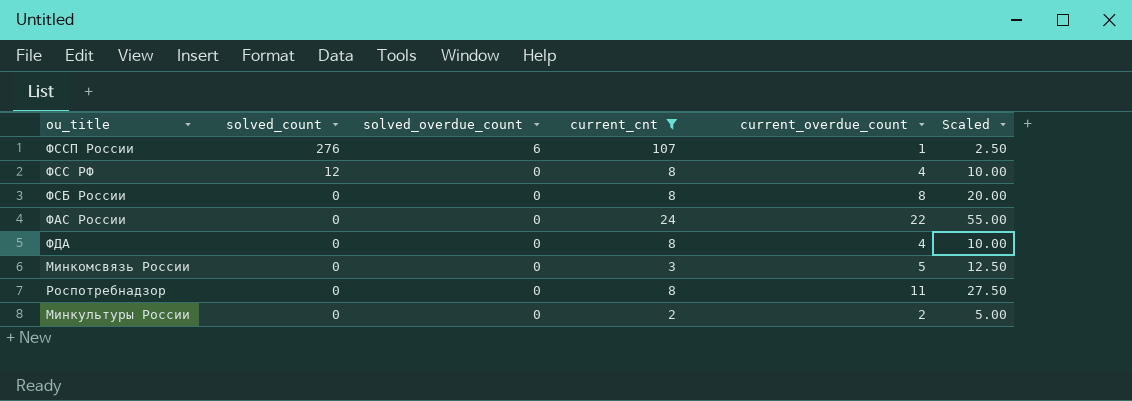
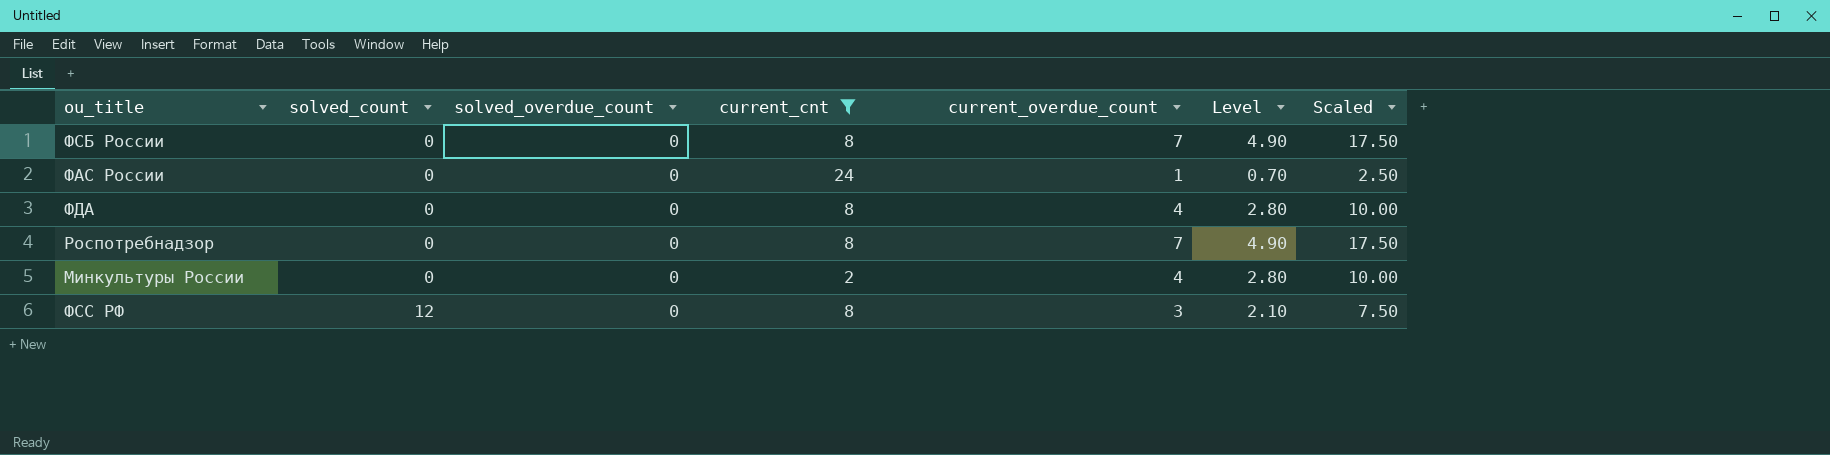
row order: solved_count descending -> solved_count ascending
column Level | formula: none -> [current_overdue_count] * 0.7
row ФССП России: 276 | 6 | 107 | 1 | 2.50 -> none
row Минкомсвязь России: 0 | 0 | 3 | 5 | 12.50 -> none
ФСБ России | current_overdue_count: 8 -> 7
ФСБ России | Scaled: 20.00 -> 17.50
ФАС России | current_overdue_count: 22 -> 1
ФАС России | Scaled: 55.00 -> 2.50
Роспотребнадзор | current_overdue_count: 11 -> 7
Роспотребнадзор | Scaled: 27.50 -> 17.50
Минкультуры России | current_overdue_count: 2 -> 4
Минкультуры России | Scaled: 5.00 -> 10.00
ФСС РФ | current_overdue_count: 4 -> 3
ФСС РФ | Scaled: 10.00 -> 7.50

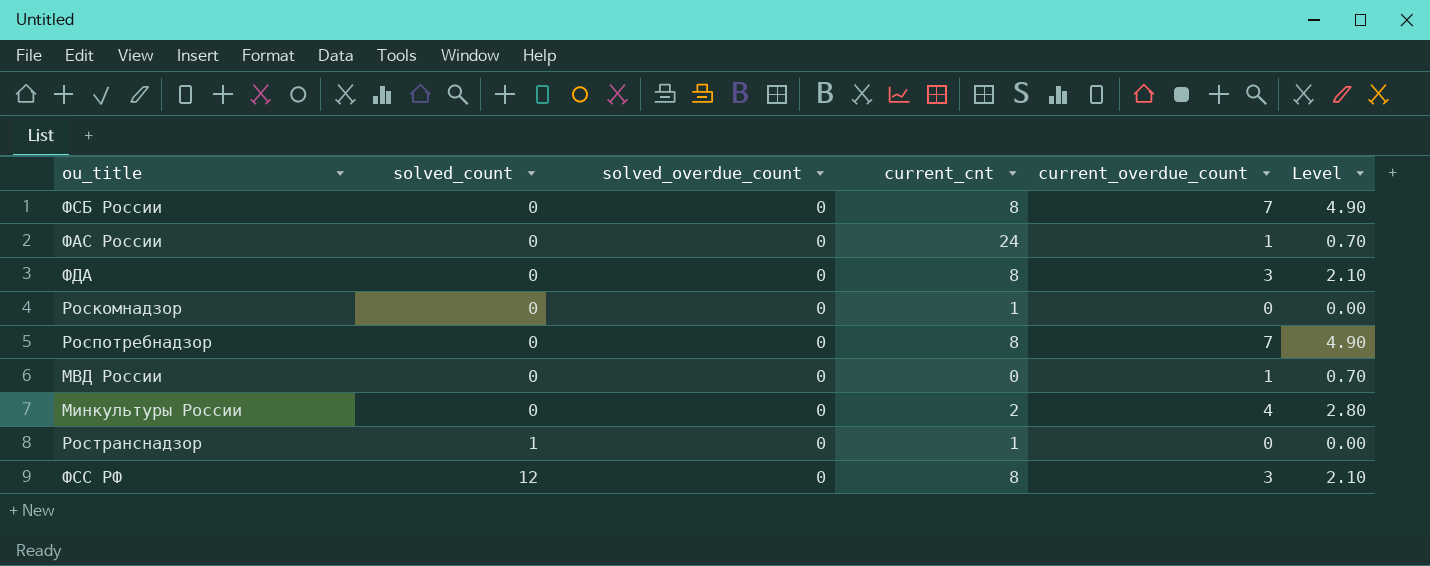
filter: current_cnt >= 2 -> none
column Scaled | formula: [current_overdue_count] * 2.5 -> none
ФДА | current_overdue_count: 4 -> 3
ФДА | Level: 2.80 -> 2.10

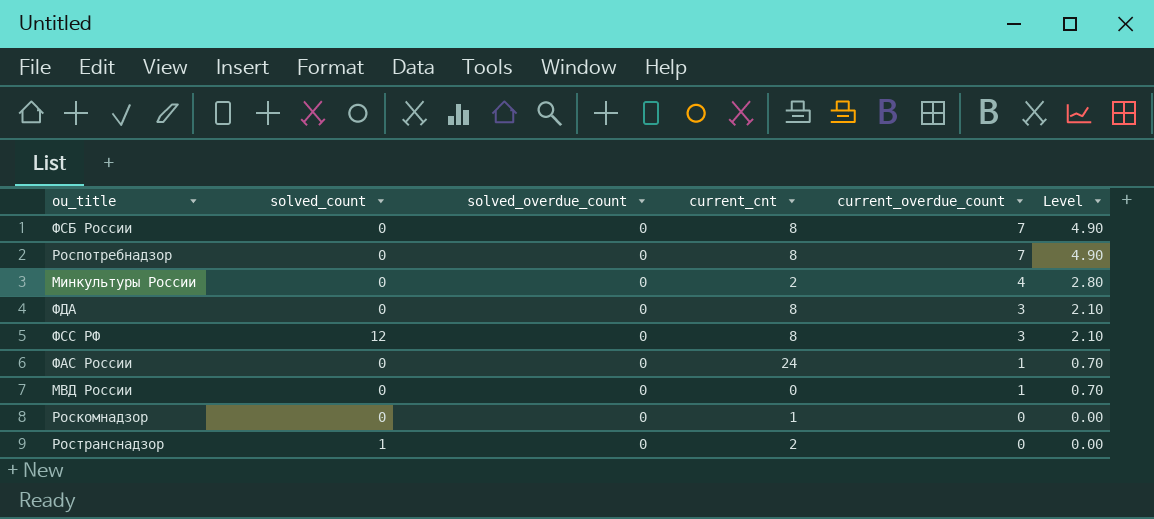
row order: solved_count ascending -> current_overdue_count descending
Ространснадзор | current_cnt: 1 -> 2

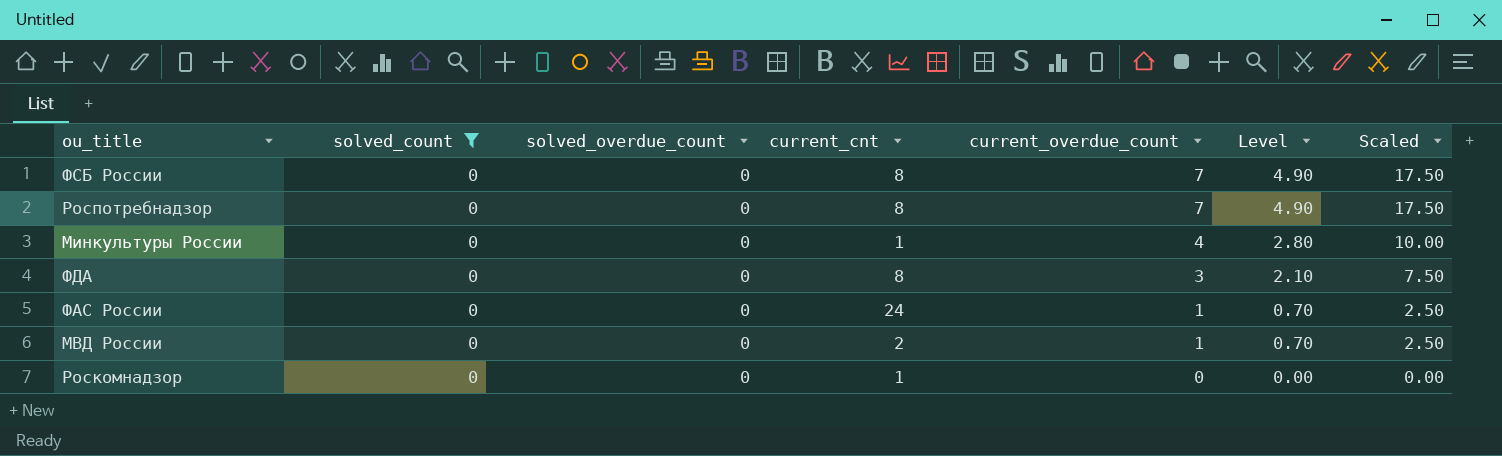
filter: none -> solved_count = 0
column Scaled | formula: none -> [current_overdue_count] * 2.5
Минкультуры России | current_cnt: 2 -> 1
МВД России | current_cnt: 0 -> 2

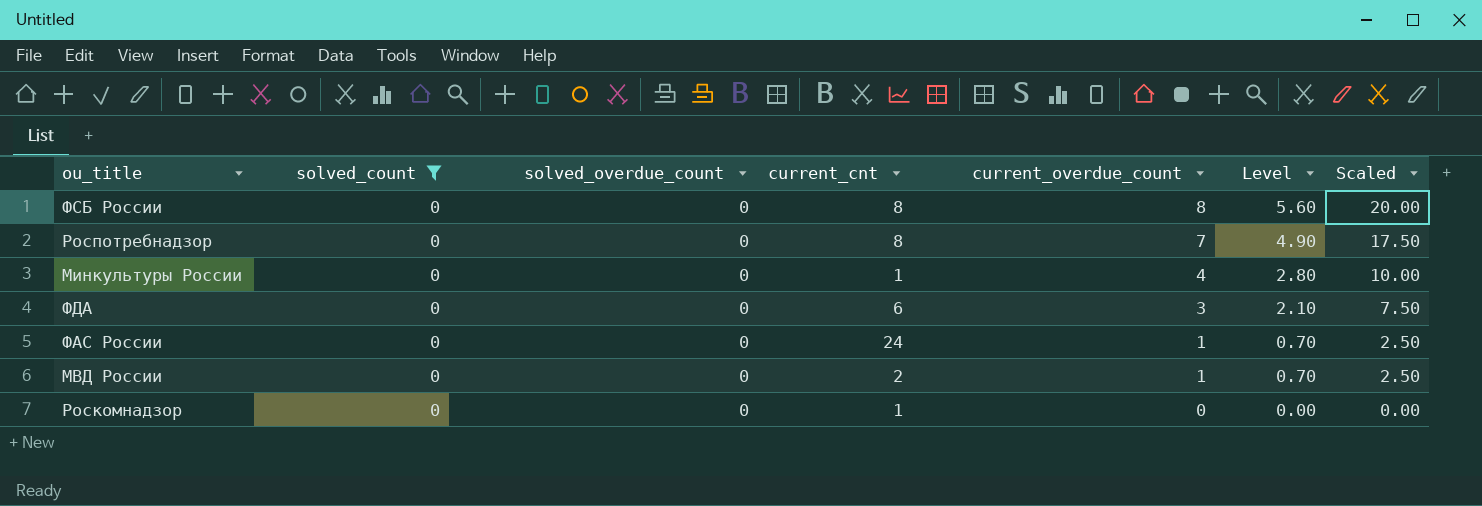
ФСБ России | current_overdue_count: 7 -> 8
ФСБ России | Level: 4.90 -> 5.60
ФСБ России | Scaled: 17.50 -> 20.00
ФДА | current_cnt: 8 -> 6

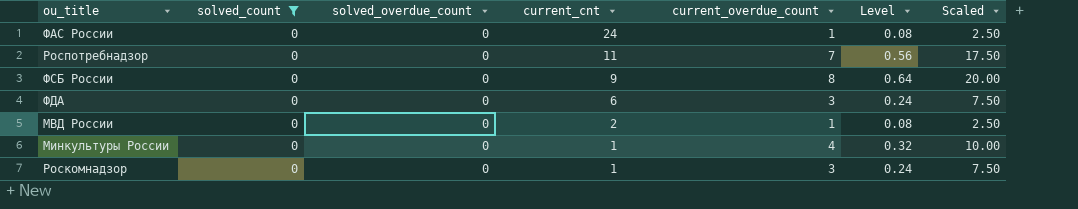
row order: current_overdue_count descending -> current_cnt descending
column Level | formula: [current_overdue_count] * 0.7 -> [current_overdue_count] * 0.08
Роспотребнадзор | current_cnt: 8 -> 11
ФСБ России | current_cnt: 8 -> 9
Роскомнадзор | current_overdue_count: 0 -> 3
Роскомнадзор | Scaled: 0.00 -> 7.50

